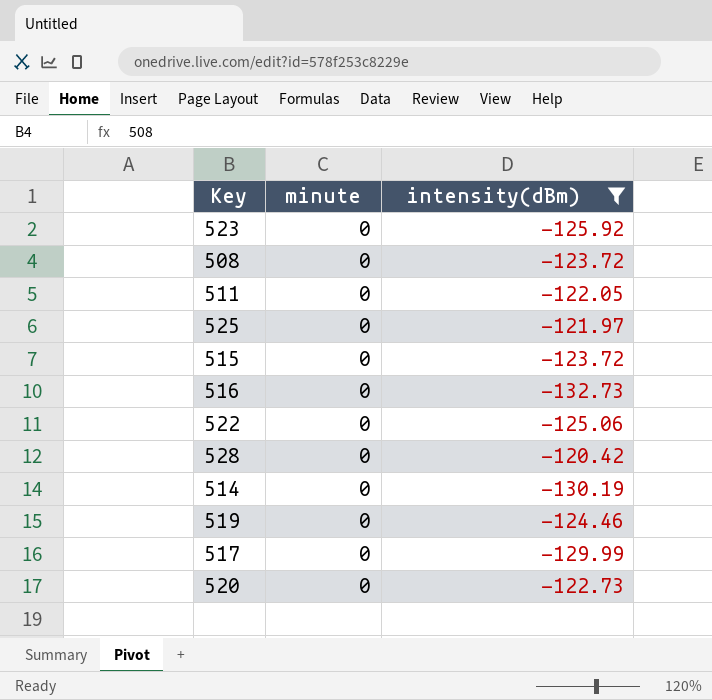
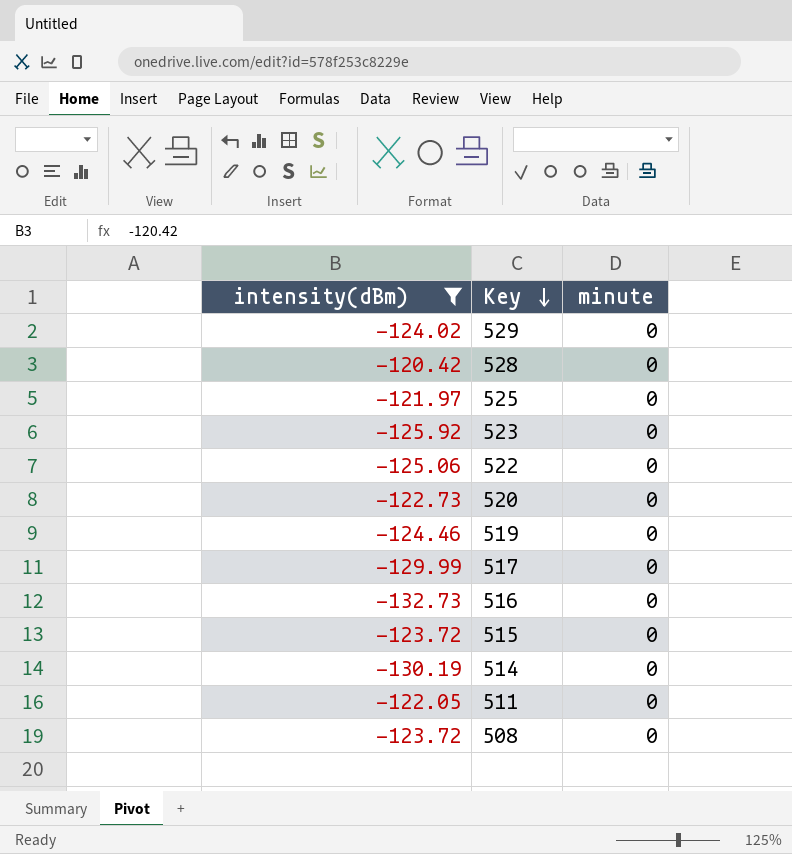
row order: none -> Key descending
column intensity(dBm) | position: 3 -> 1
row 529: none -> -124.02 | 0

